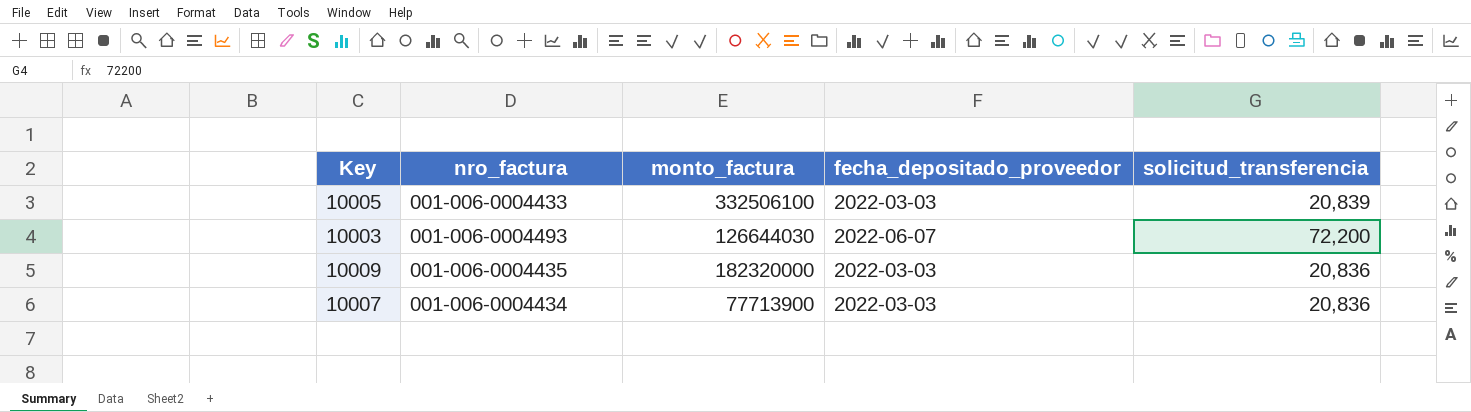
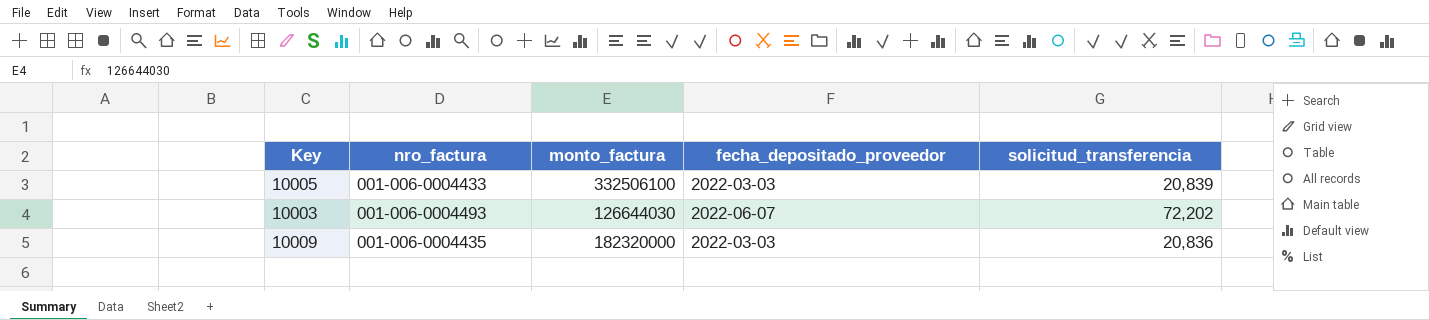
row 10007: 001-006-0004434 | 77713900 | 2022-03-03 | 20,836 -> none
10003 | solicitud_transferencia: 72,200 -> 72,202

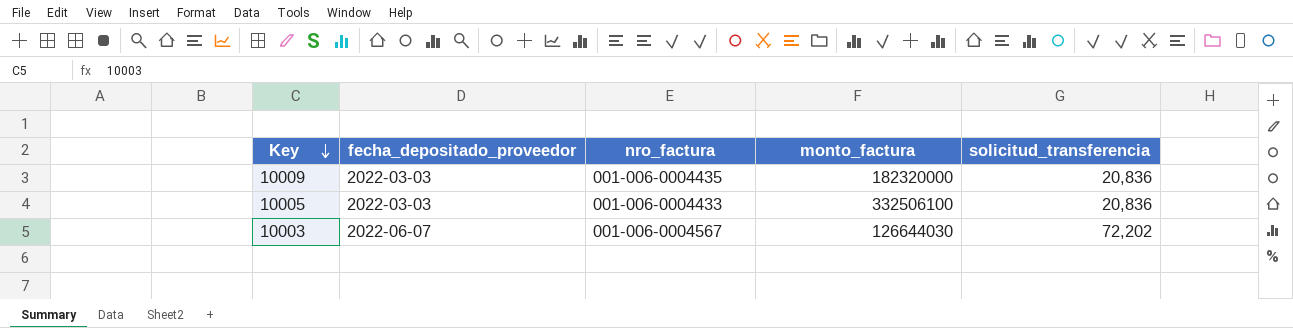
row order: none -> Key descending
column fecha_depositado_proveedor | position: 4 -> 2
10005 | solicitud_transferencia: 20,839 -> 20,836
10003 | nro_factura: 001-006-0004493 -> 001-006-0004567

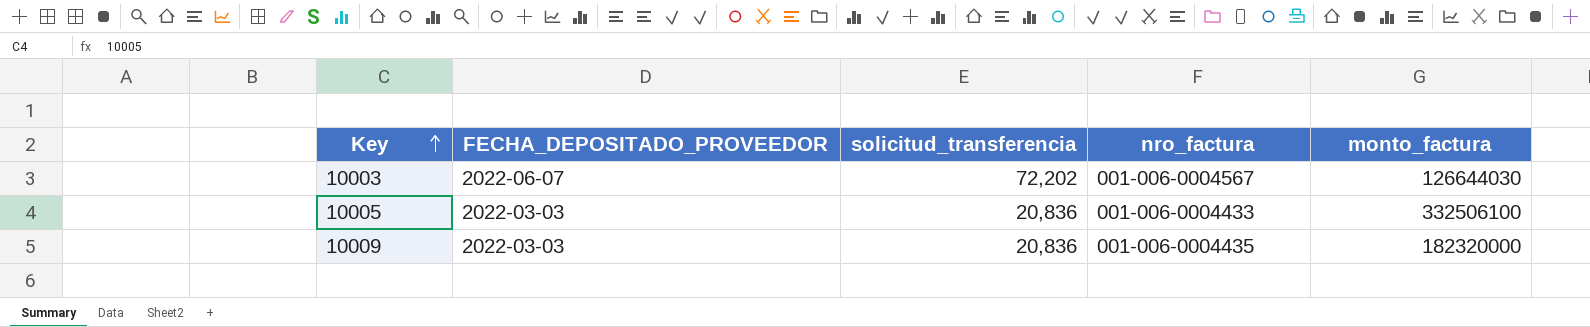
row order: Key descending -> Key ascending
column name: fecha_depositado_proveedor -> FECHA_DEPOSITADO_PROVEEDOR
column solicitud_transferencia | position: 5 -> 3

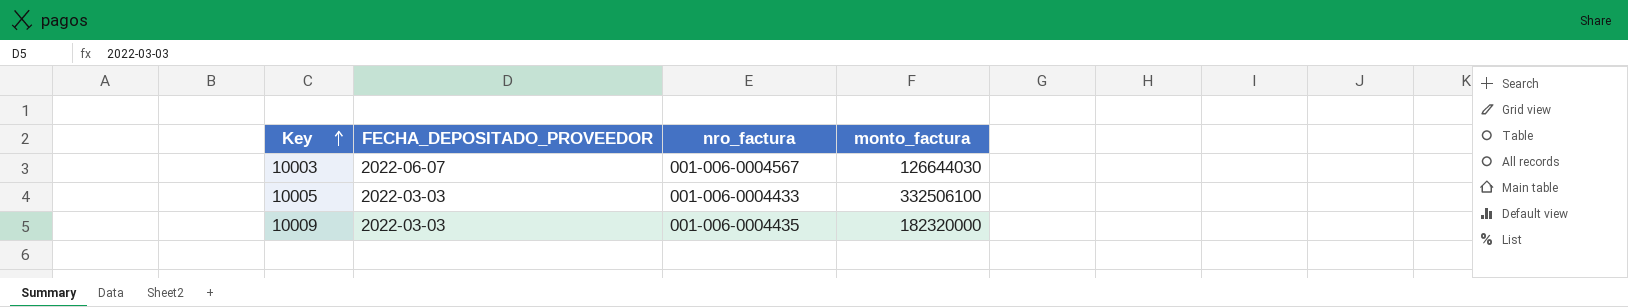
column solicitud_transferencia | position: 3 -> none

